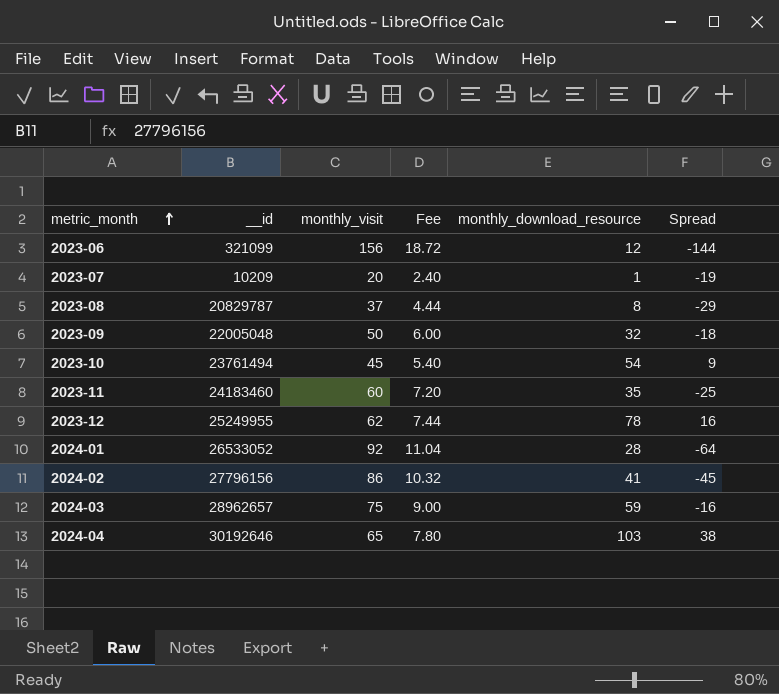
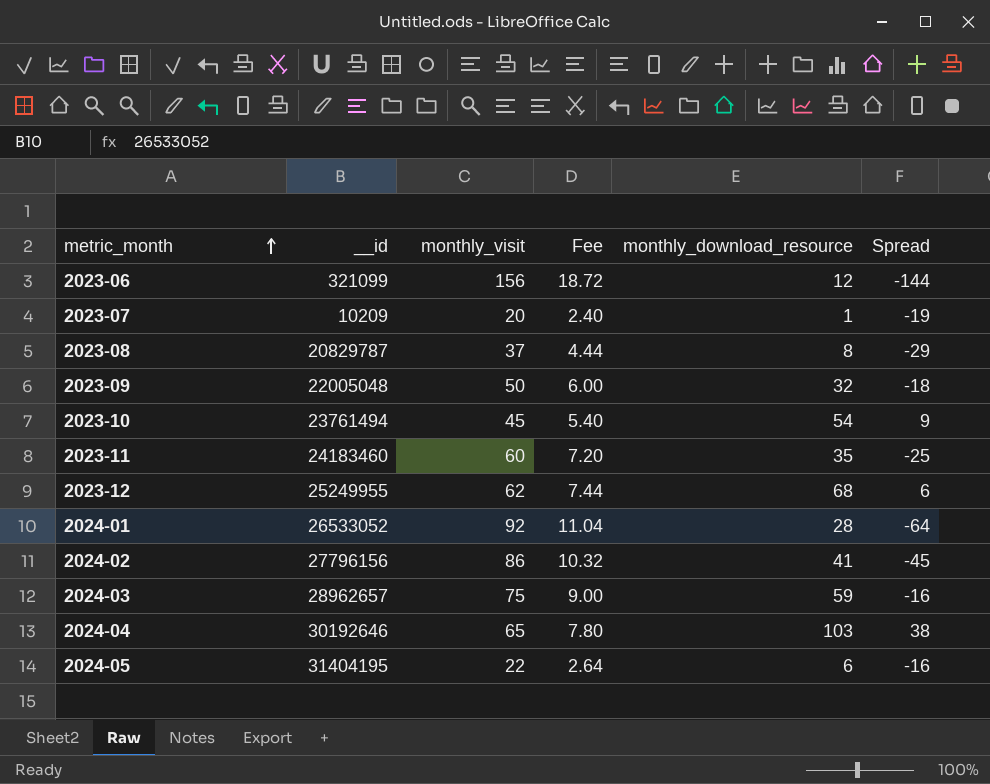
2023-12 | monthly_download_resource: 78 -> 68
2023-12 | Spread: 16 -> 6
row 2024-05: none -> 31404195 | 22 | 2.64 | 6 | -16

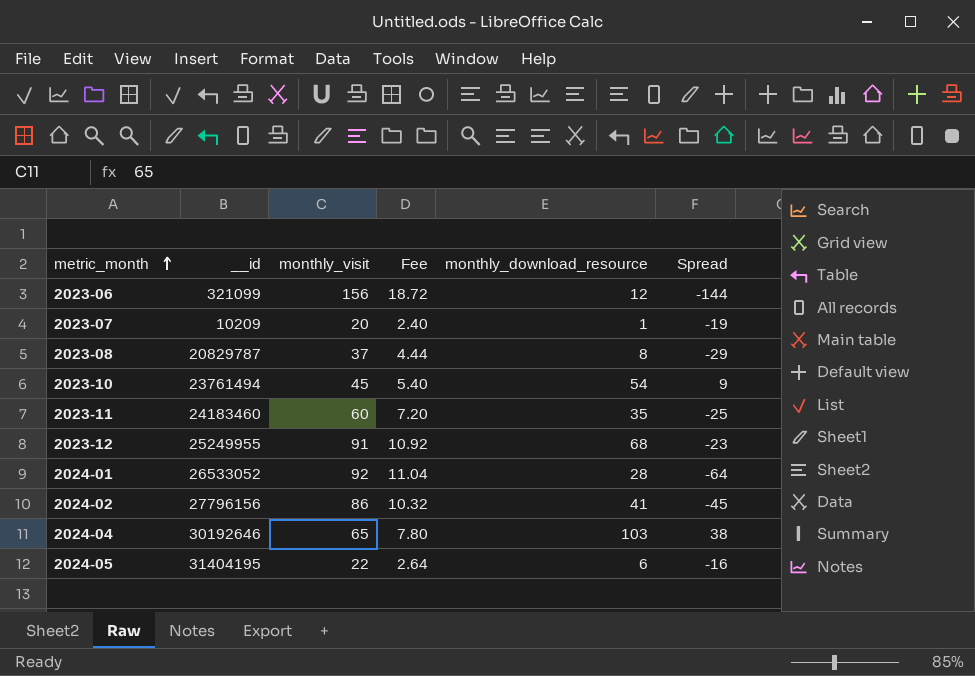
row 2023-09: 22005048 | 50 | 6.00 | 32 | -18 -> none
row 2024-03: 28962657 | 75 | 9.00 | 59 | -16 -> none
2023-12 | monthly_visit: 62 -> 91
2023-12 | Fee: 7.44 -> 10.92
2023-12 | Spread: 6 -> -23

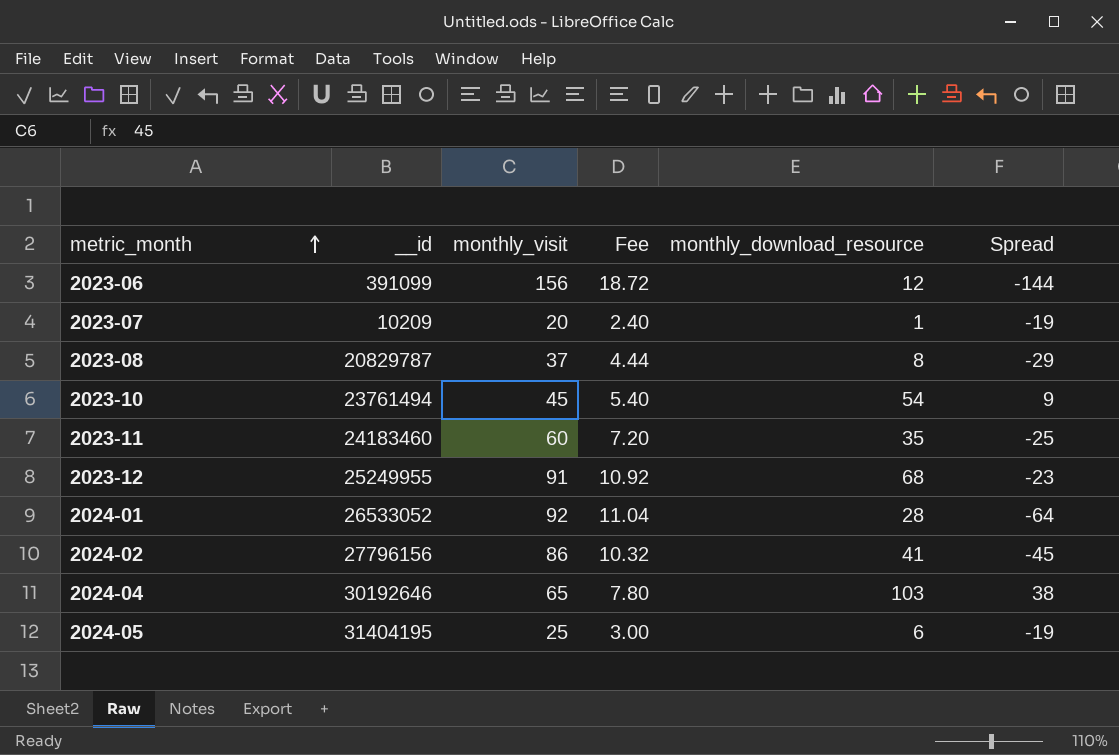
2023-06 | __id: 321099 -> 391099
2024-05 | monthly_visit: 22 -> 25
2024-05 | Fee: 2.64 -> 3.00
2024-05 | Spread: -16 -> -19

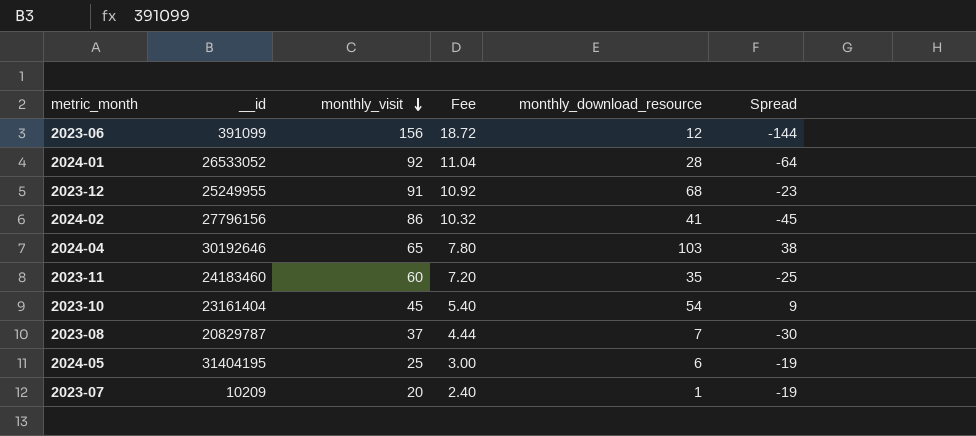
row order: metric_month ascending -> monthly_visit descending
2023-10 | __id: 23761494 -> 23161404
2023-08 | monthly_download_resource: 8 -> 7
2023-08 | Spread: -29 -> -30

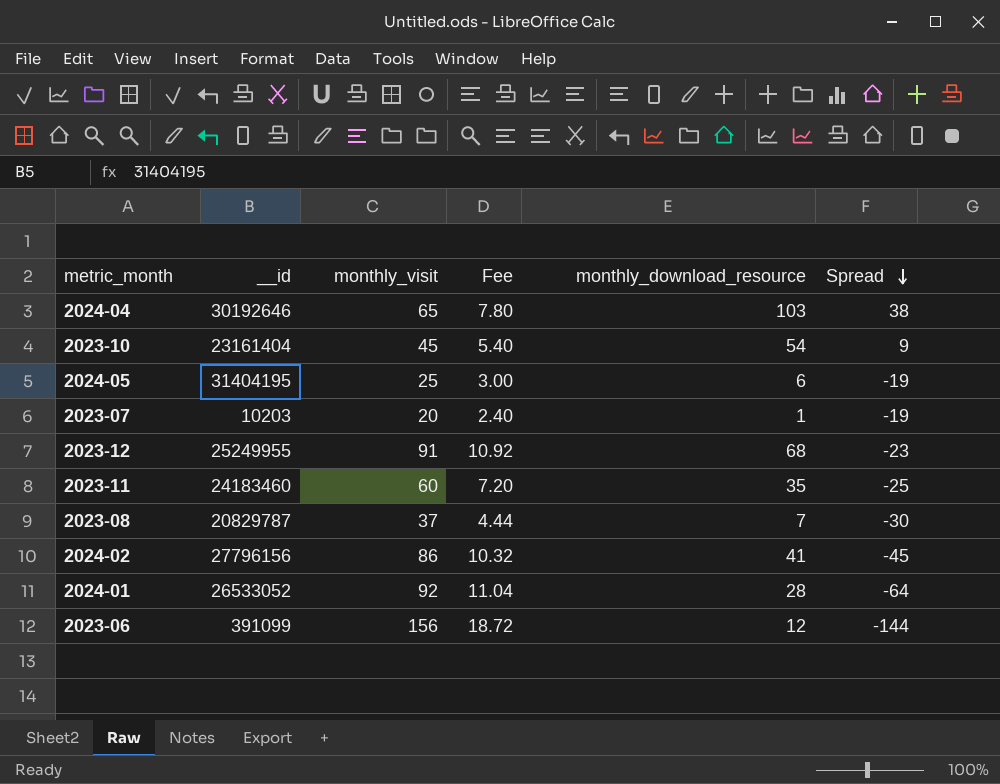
row order: monthly_visit descending -> Spread descending
2023-07 | __id: 10209 -> 10203

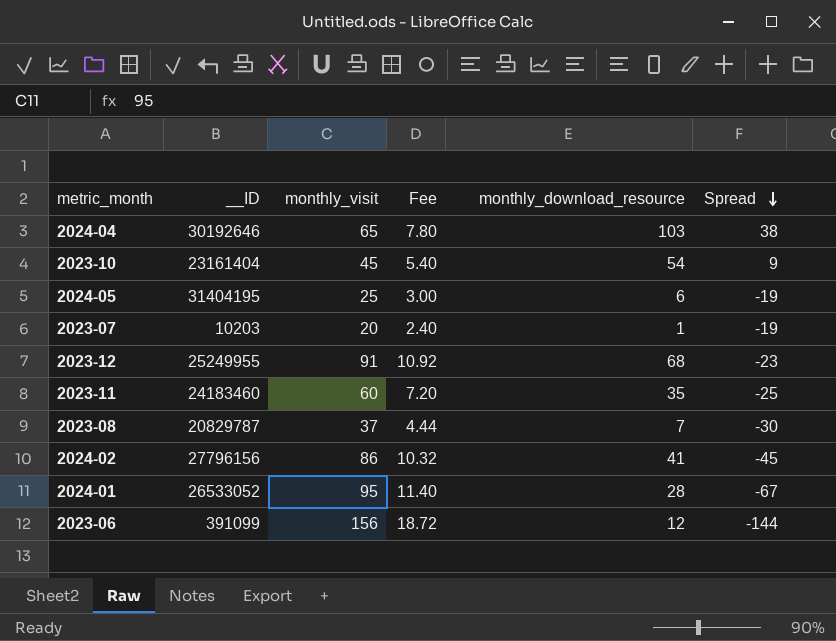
column name: __id -> __ID
2024-01 | monthly_visit: 92 -> 95
2024-01 | Fee: 11.04 -> 11.40
2024-01 | Spread: -64 -> -67

